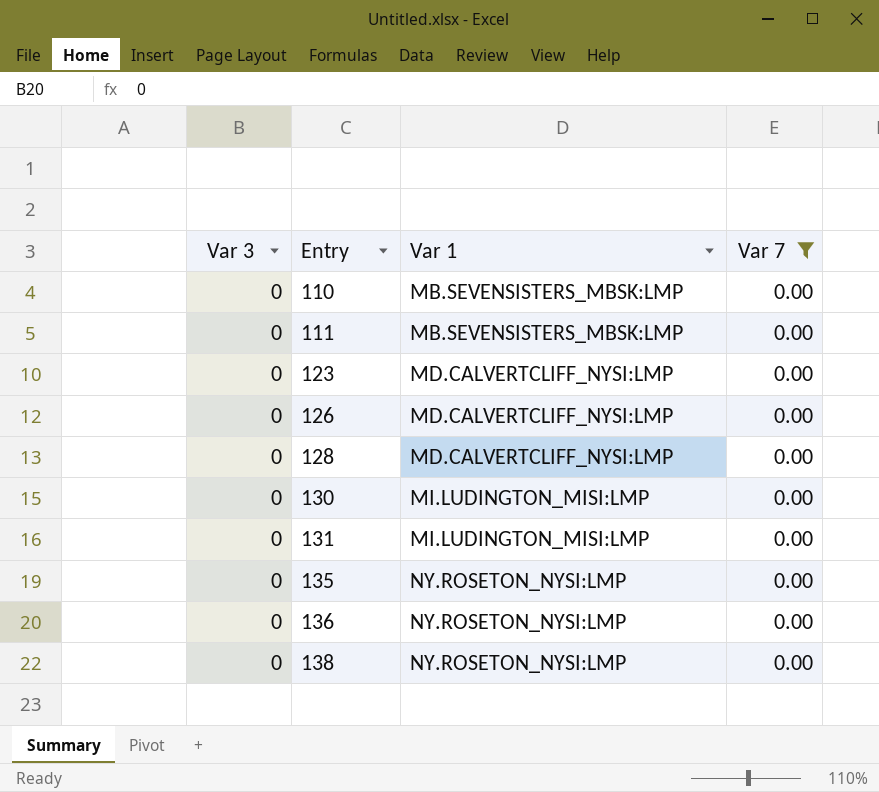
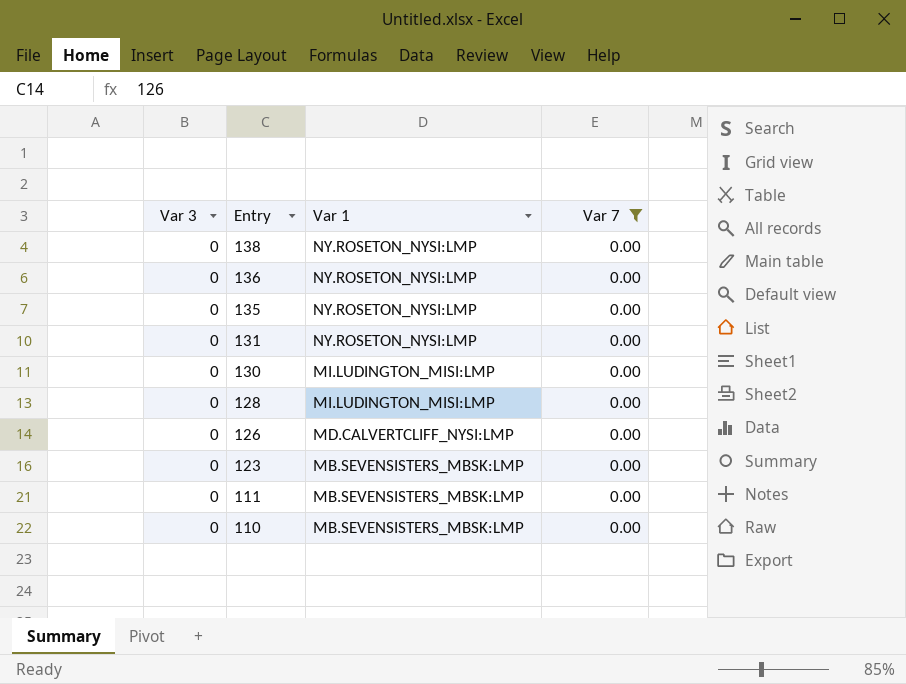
row order: Entry ascending -> Entry descending
131 | Var 1: MI.LUDINGTON_MISI:LMP -> NY.ROSETON_NYSI:LMP
128 | Var 1: MD.CALVERTCLIFF_NYSI:LMP -> MI.LUDINGTON_MISI:LMP
123 | Var 1: MD.CALVERTCLIFF_NYSI:LMP -> MB.SEVENSISTERS_MBSK:LMP

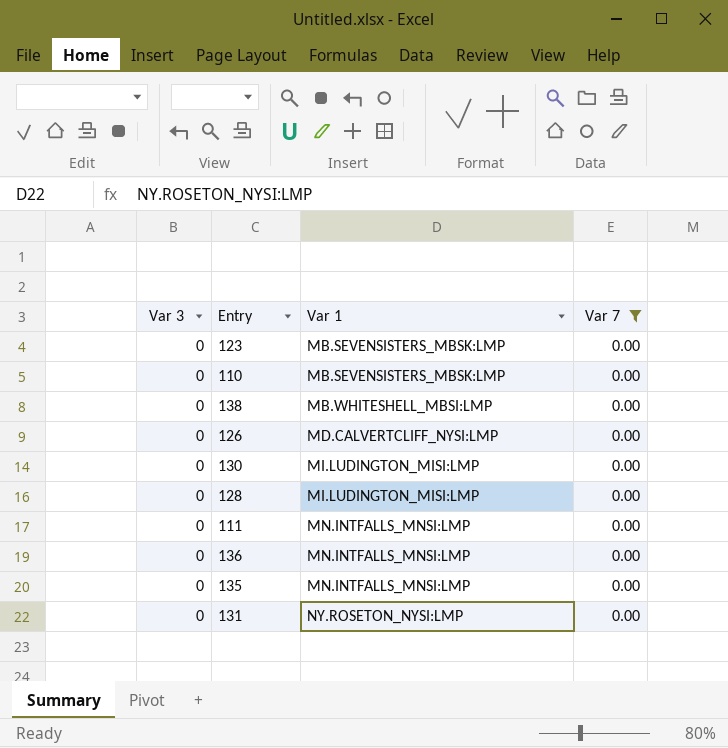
row order: Entry descending -> Var 1 ascending
138 | Var 1: NY.ROSETON_NYSI:LMP -> MB.WHITESHELL_MBSI:LMP
111 | Var 1: MB.SEVENSISTERS_MBSK:LMP -> MN.INTFALLS_MNSI:LMP
136 | Var 1: NY.ROSETON_NYSI:LMP -> MN.INTFALLS_MNSI:LMP
135 | Var 1: NY.ROSETON_NYSI:LMP -> MN.INTFALLS_MNSI:LMP

